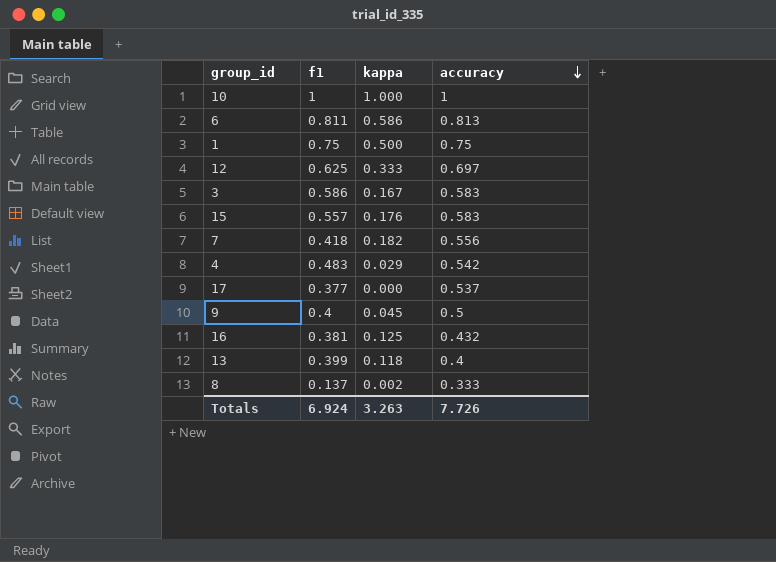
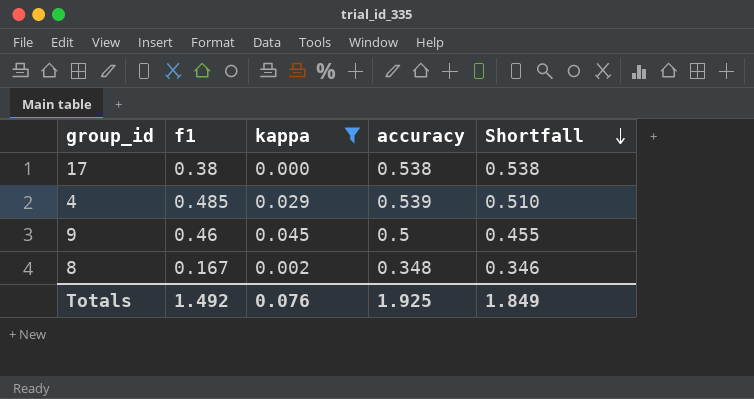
filter: none -> kappa <= 0.045
row order: accuracy descending -> Shortfall descending
column Shortfall | formula: none -> [accuracy] - [kappa]
17 | f1: 0.377 -> 0.38
17 | accuracy: 0.537 -> 0.538
4 | f1: 0.483 -> 0.485
4 | accuracy: 0.542 -> 0.539
9 | f1: 0.4 -> 0.46
8 | f1: 0.137 -> 0.167
8 | accuracy: 0.333 -> 0.348
Totals | f1: 6.924 -> 1.492
Totals | kappa: 3.263 -> 0.076
Totals | accuracy: 7.726 -> 1.925

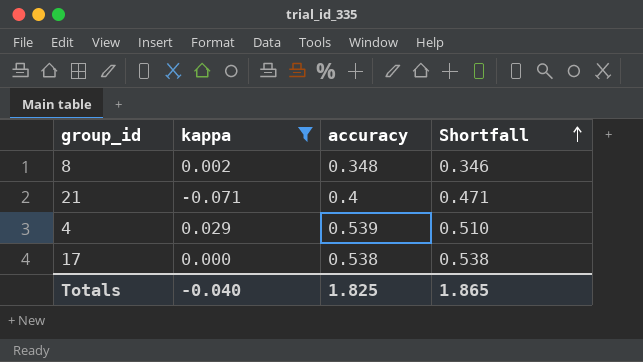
row order: Shortfall descending -> Shortfall ascending
column f1 | position: 2 -> none
row 9: 0.46 | 0.045 | 0.5 | 0.455 -> none
row 21: none -> -0.071 | 0.4 | 0.471
Totals | kappa: 0.076 -> -0.040
Totals | accuracy: 1.925 -> 1.825
Totals | Shortfall: 1.849 -> 1.865

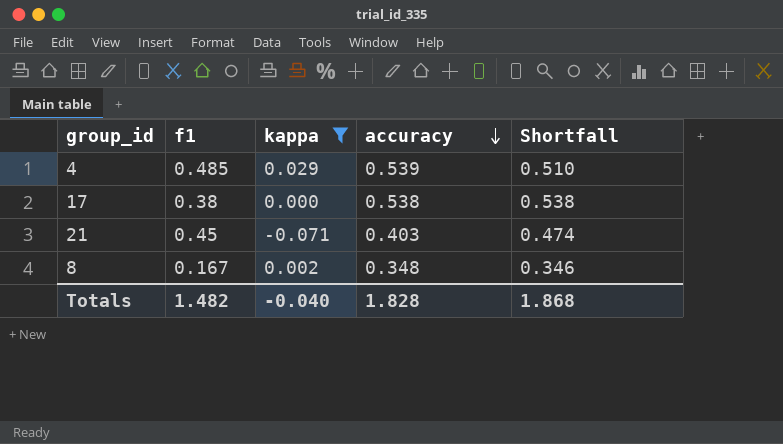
row order: Shortfall ascending -> accuracy descending
column f1 | position: none -> 2
21 | accuracy: 0.4 -> 0.403
21 | Shortfall: 0.471 -> 0.474
Totals | accuracy: 1.825 -> 1.828
Totals | Shortfall: 1.865 -> 1.868

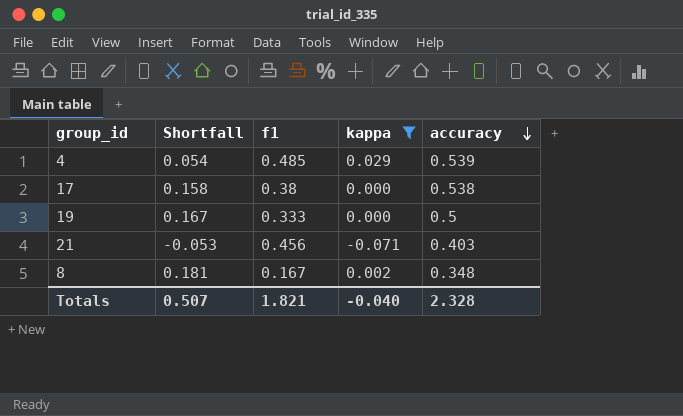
column Shortfall | formula: [accuracy] - [kappa] -> [accuracy] - [f1]
column Shortfall | position: 5 -> 2
row 19: none -> 0.167 | 0.333 | 0.000 | 0.5
21 | f1: 0.45 -> 0.456
Totals | Shortfall: 1.868 -> 0.507
Totals | f1: 1.482 -> 1.821
Totals | accuracy: 1.828 -> 2.328

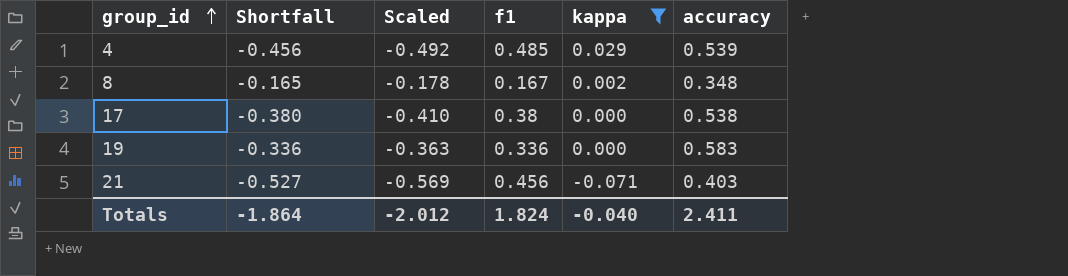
row order: accuracy descending -> group_id ascending
column Shortfall | formula: [accuracy] - [f1] -> [kappa] - [f1]
column Scaled | formula: none -> [Shortfall] * 1.08
19 | f1: 0.333 -> 0.336
19 | accuracy: 0.5 -> 0.583
Totals | Shortfall: 0.507 -> -1.864
Totals | f1: 1.821 -> 1.824
Totals | accuracy: 2.328 -> 2.411

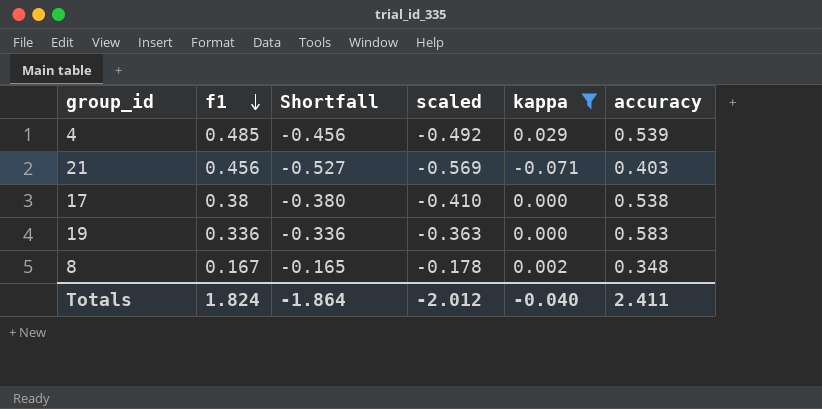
row order: group_id ascending -> f1 descending
column f1 | position: 4 -> 2
column name: Scaled -> scaled

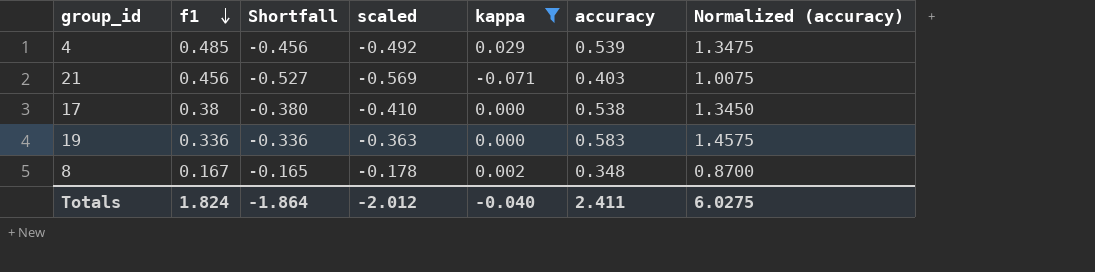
column Normalized (accuracy) | formula: none -> [accuracy] * 2.5

